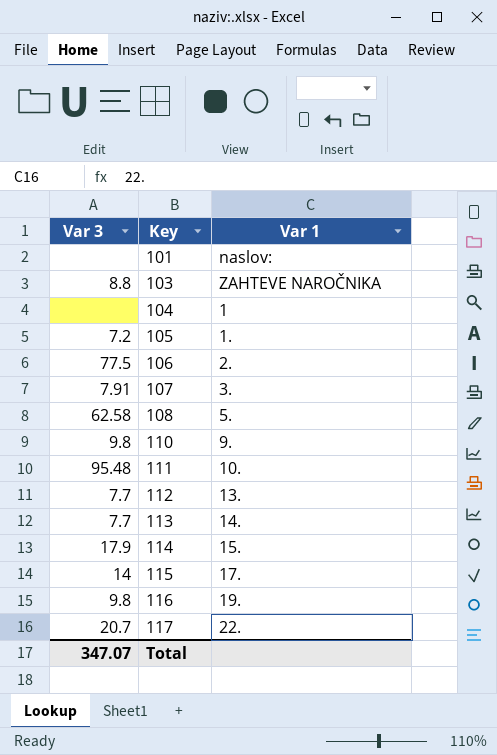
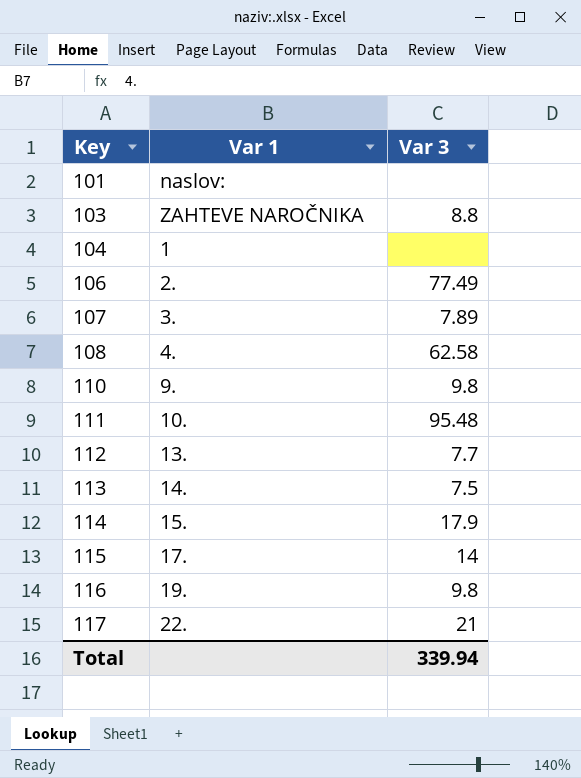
column Var 3 | position: 1 -> 3
row 105: 7.2 | 1. -> none
106 | Var 3: 77.5 -> 77.49
107 | Var 3: 7.91 -> 7.89
108 | Var 1: 5. -> 4.
113 | Var 3: 7.7 -> 7.5
117 | Var 3: 20.7 -> 21
Total | Var 3: 347.07 -> 339.94

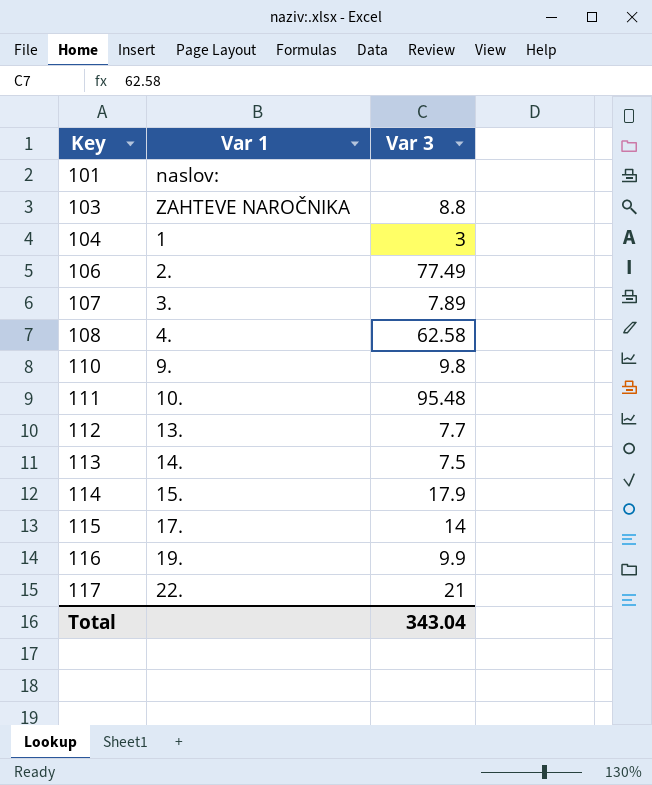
104 | Var 3: none -> 3
116 | Var 3: 9.8 -> 9.9
Total | Var 3: 339.94 -> 343.04

